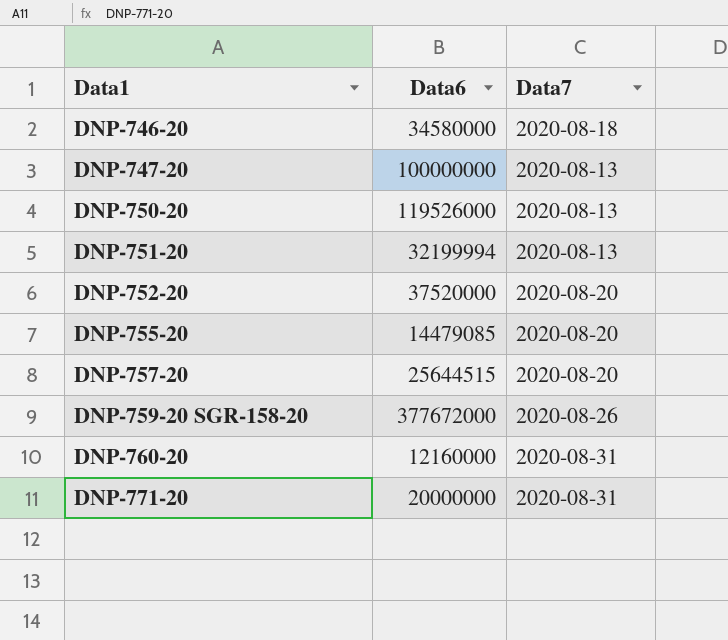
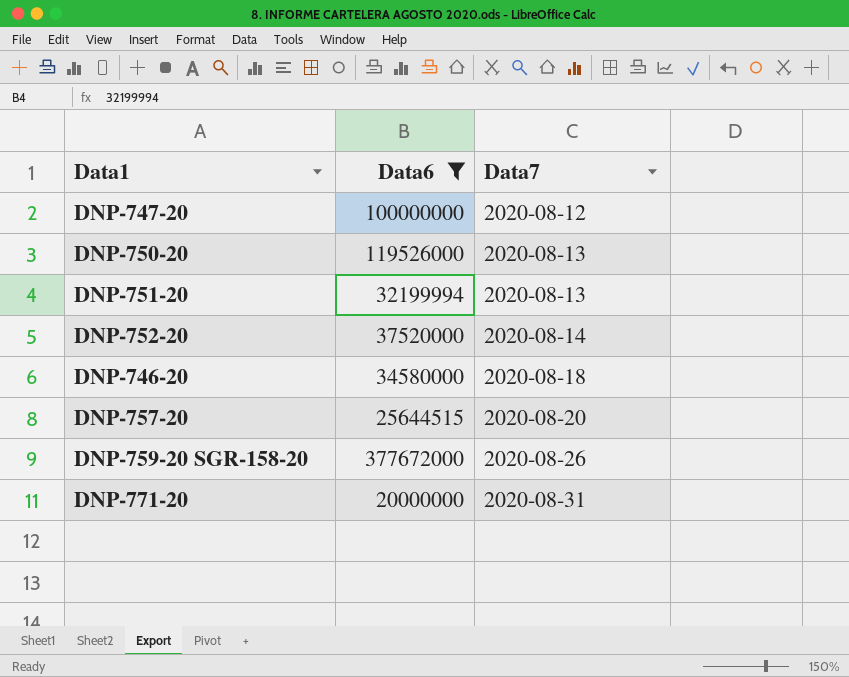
filter: none -> Data6 >= 20000000
row order: Data1 ascending -> Data7 ascending
DNP-747-20 | Data7: 2020-08-13 -> 2020-08-12
DNP-752-20 | Data7: 2020-08-20 -> 2020-08-14

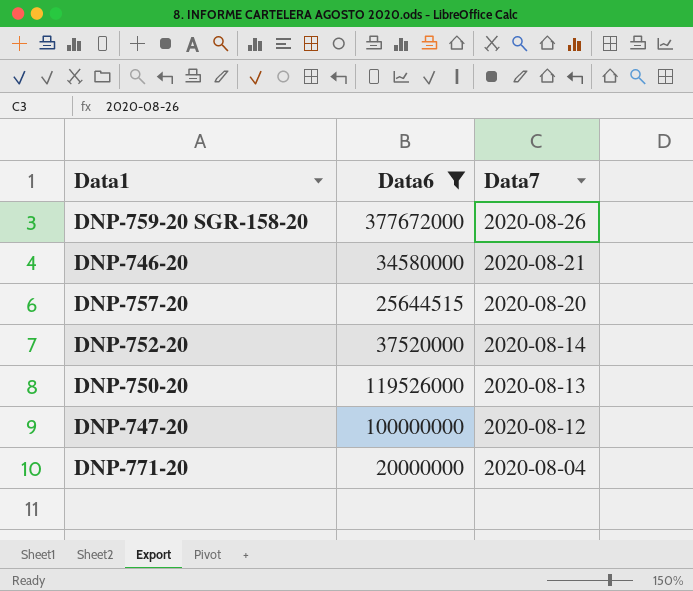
row order: Data7 ascending -> Data7 descending
row DNP-751-20: 32199994 | 2020-08-13 -> none
DNP-746-20 | Data7: 2020-08-18 -> 2020-08-21
DNP-771-20 | Data7: 2020-08-31 -> 2020-08-04

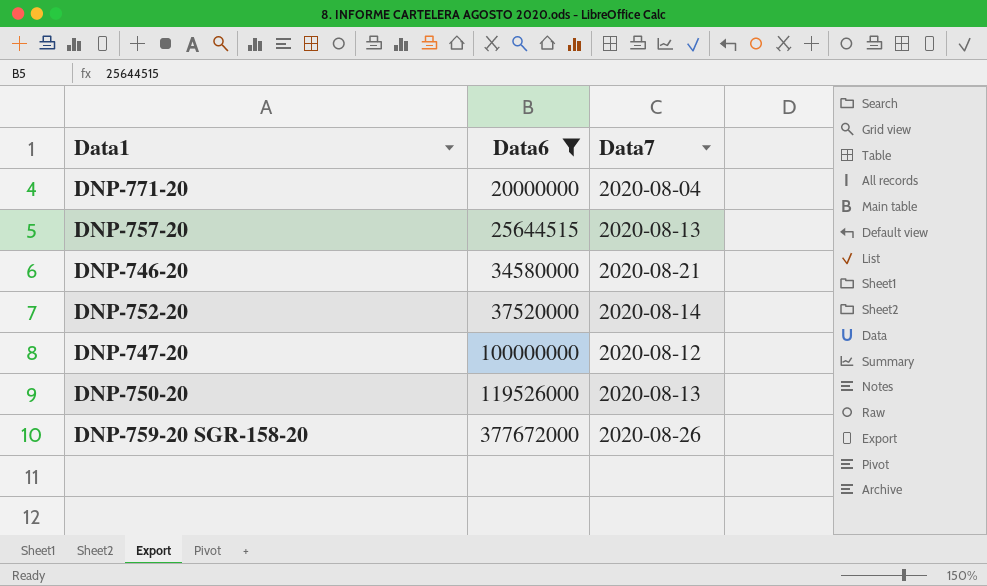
row order: Data7 descending -> Data6 ascending
DNP-757-20 | Data7: 2020-08-20 -> 2020-08-13

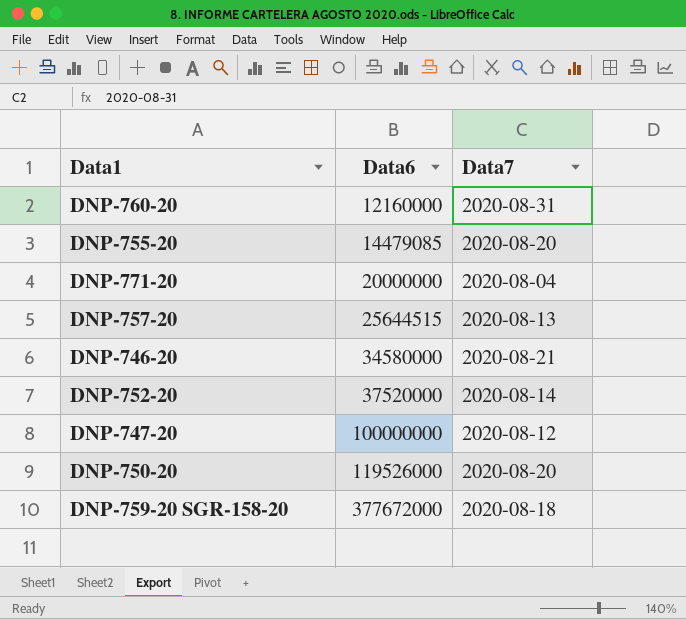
filter: Data6 >= 20000000 -> none
DNP-750-20 | Data7: 2020-08-13 -> 2020-08-20
DNP-759-20 SGR-158-20 | Data7: 2020-08-26 -> 2020-08-18

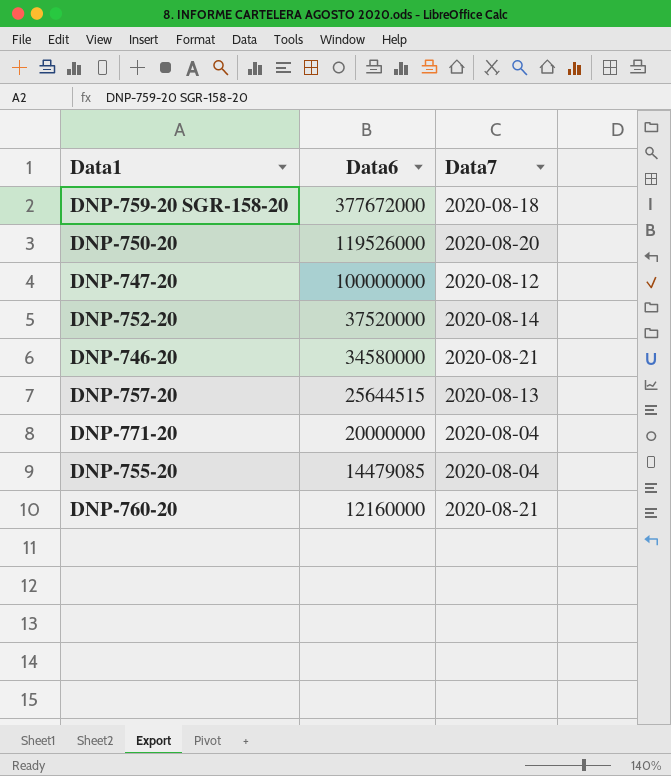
row order: Data6 ascending -> Data6 descending
DNP-755-20 | Data7: 2020-08-20 -> 2020-08-04
DNP-760-20 | Data7: 2020-08-31 -> 2020-08-21

